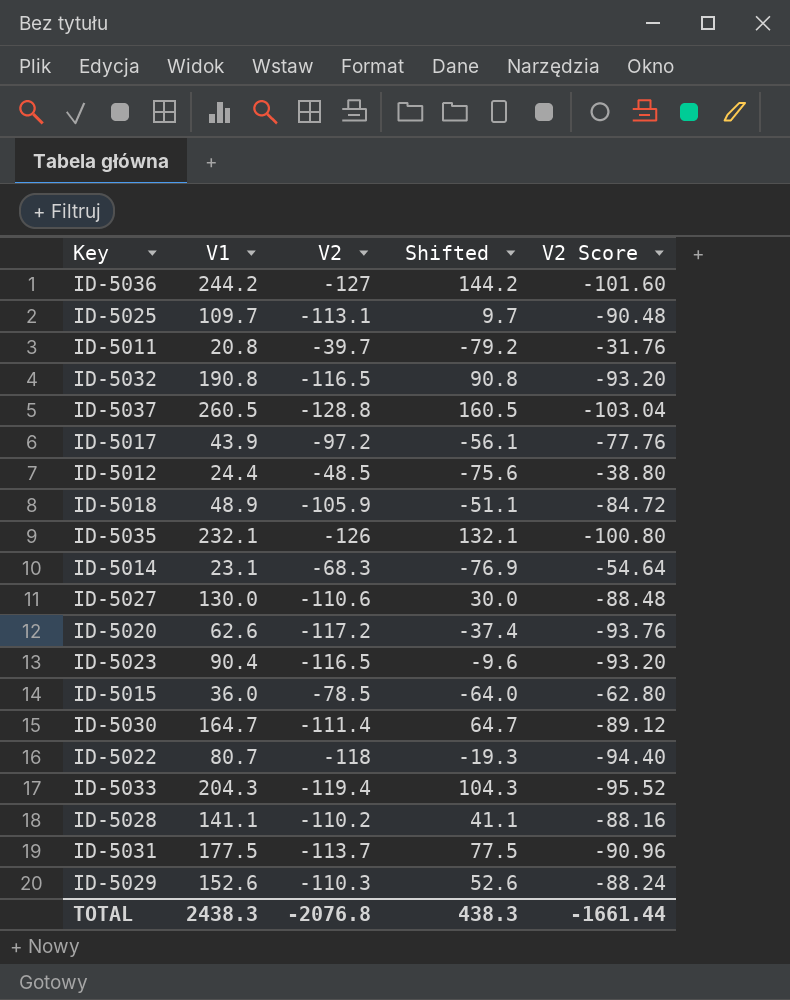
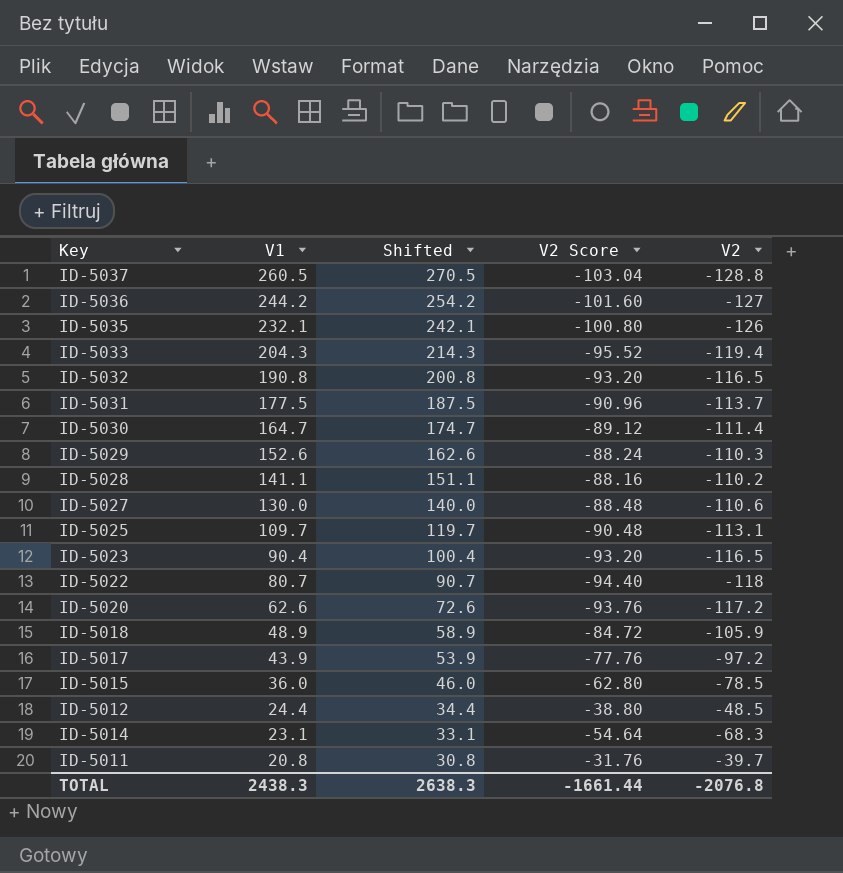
row order: none -> V1 descending
column Shifted | formula: [V1] - 100 -> [V1] + 10
column V2 | position: 3 -> 5
TOTAL | Shifted: 438.3 -> 2638.3

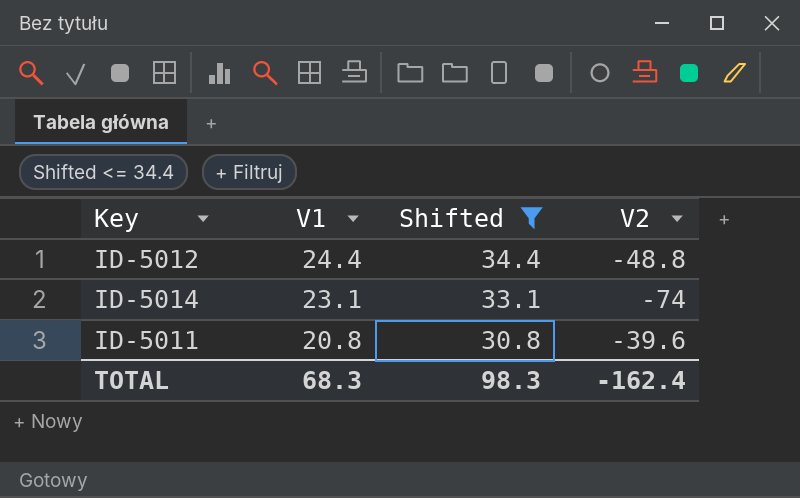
filter: none -> Shifted <= 34.4
column V2 Score | formula: [V2] * 0.8 -> none
ID-5012 | V2: -48.5 -> -48.8
ID-5014 | V2: -68.3 -> -74
ID-5011 | V2: -39.7 -> -39.6
TOTAL | V1: 2438.3 -> 68.3
TOTAL | Shifted: 2638.3 -> 98.3
TOTAL | V2: -2076.8 -> -162.4

